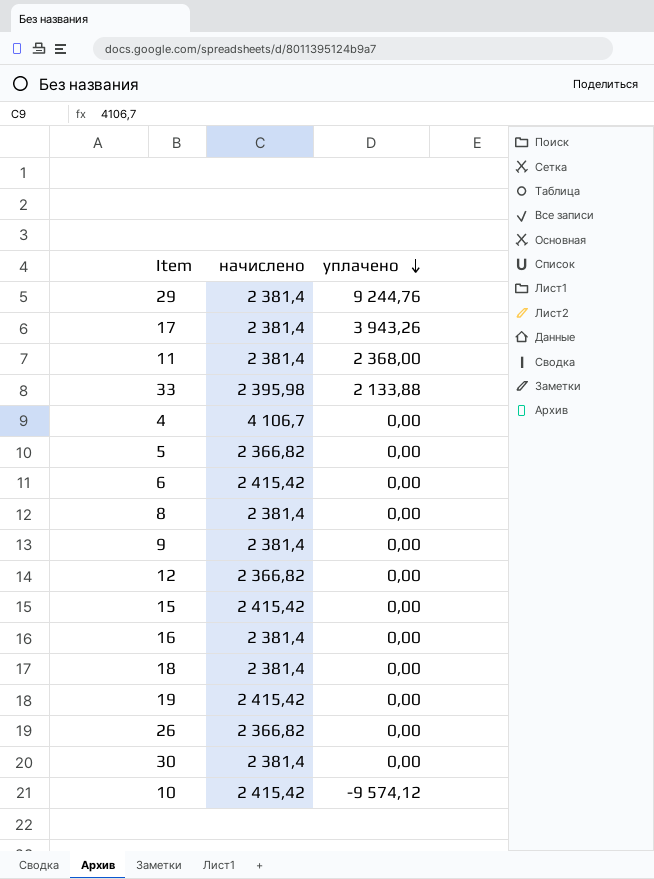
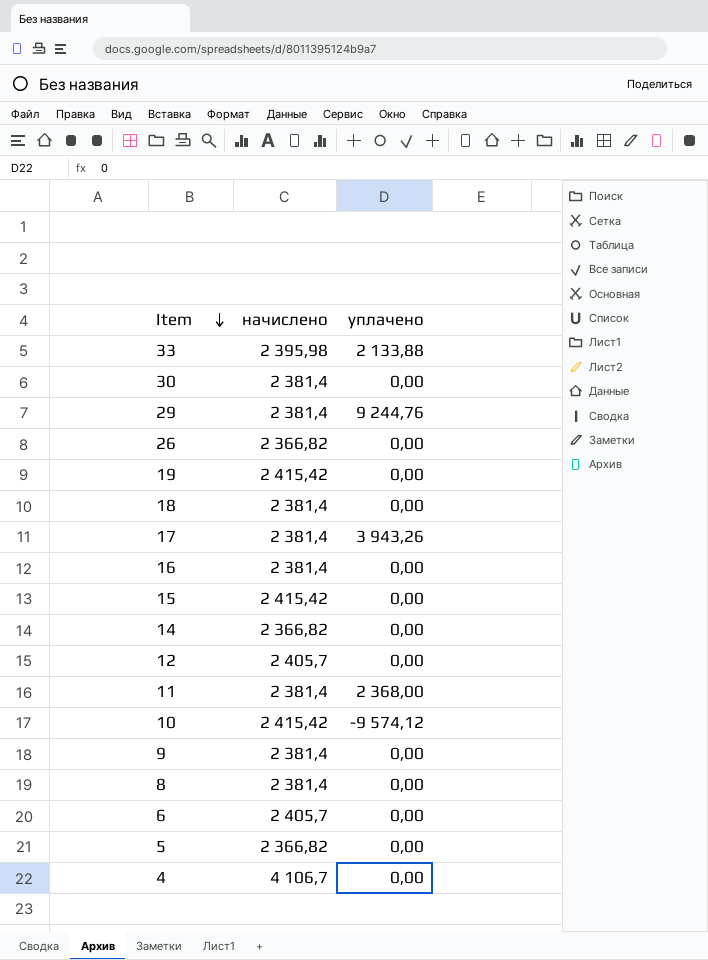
row order: уплачено descending -> Item descending
row 14: none -> 2 366,82 | 0,00
12 | начислено: 2 366,82 -> 2 405,7
6 | начислено: 2 415,42 -> 2 405,7

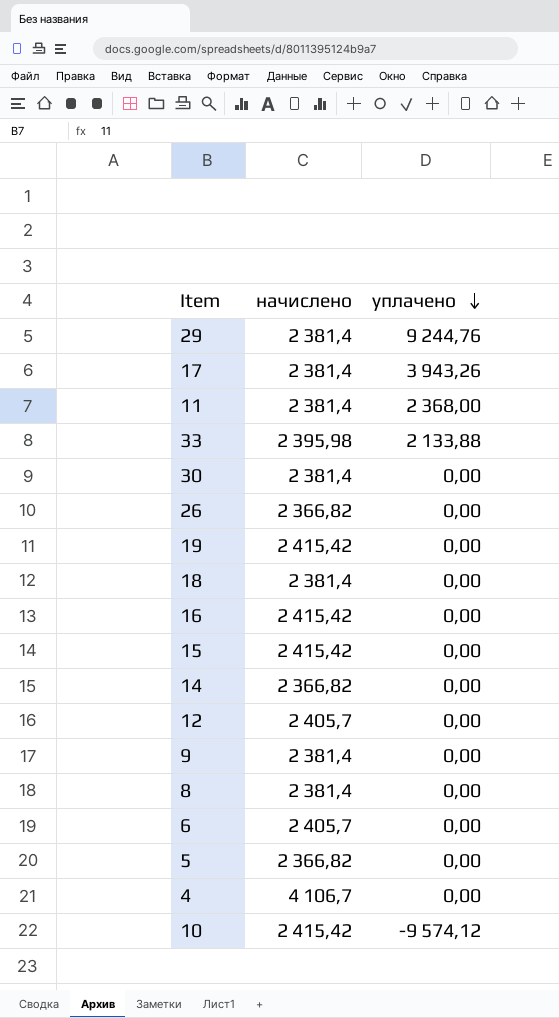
row order: Item descending -> уплачено descending
16 | начислено: 2 381,4 -> 2 415,42

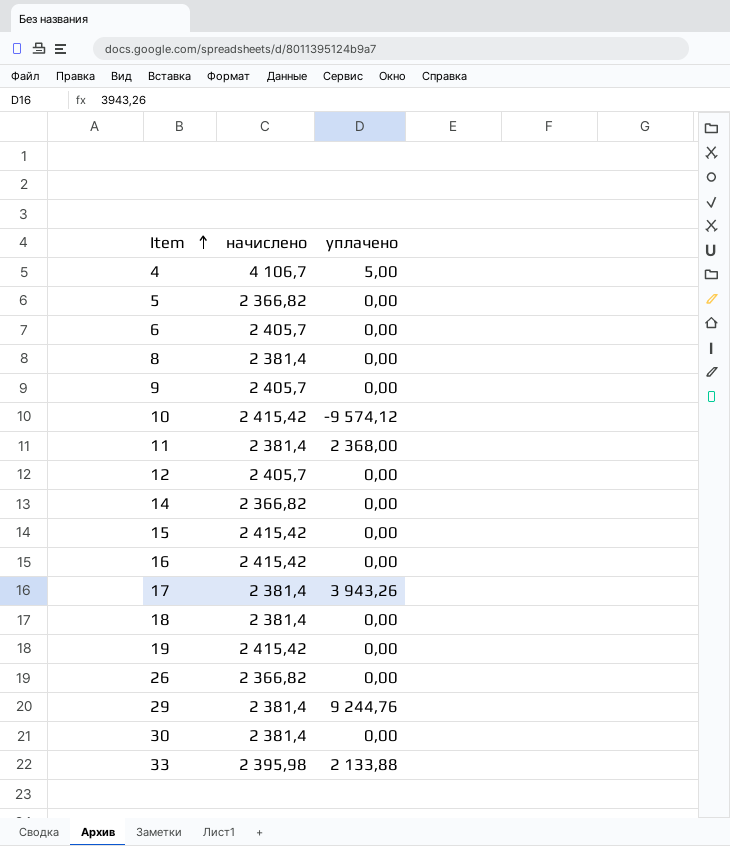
row order: уплачено descending -> Item ascending
4 | уплачено: 0,00 -> 5,00
9 | начислено: 2 381,4 -> 2 405,7

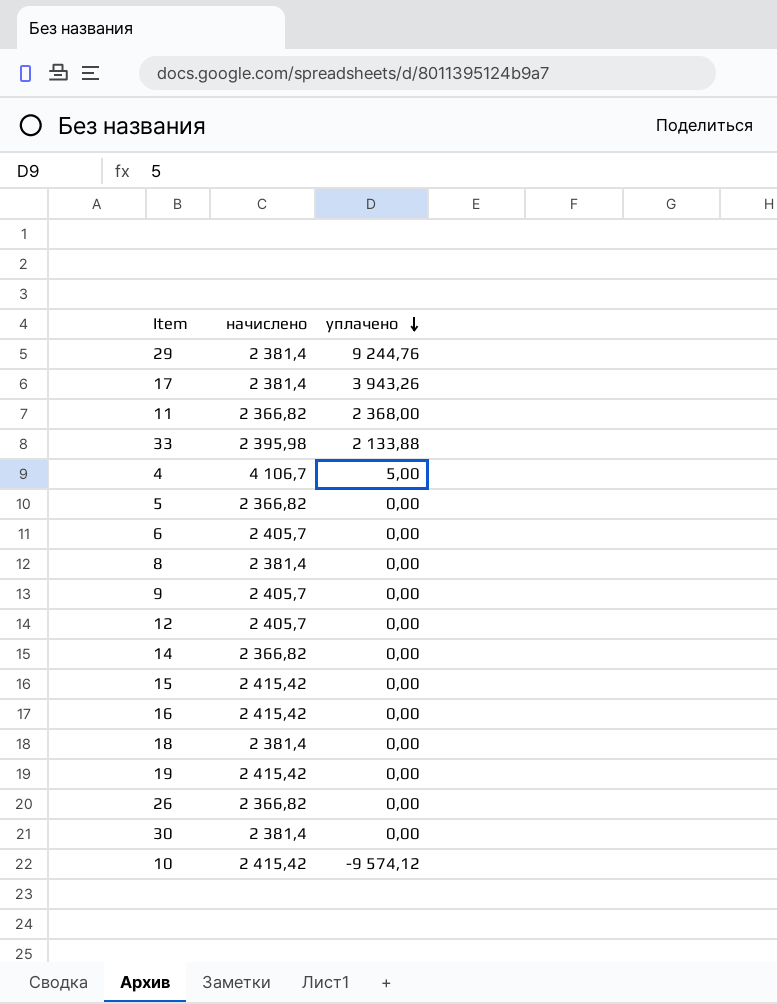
row order: Item ascending -> уплачено descending
11 | начислено: 2 381,4 -> 2 366,82

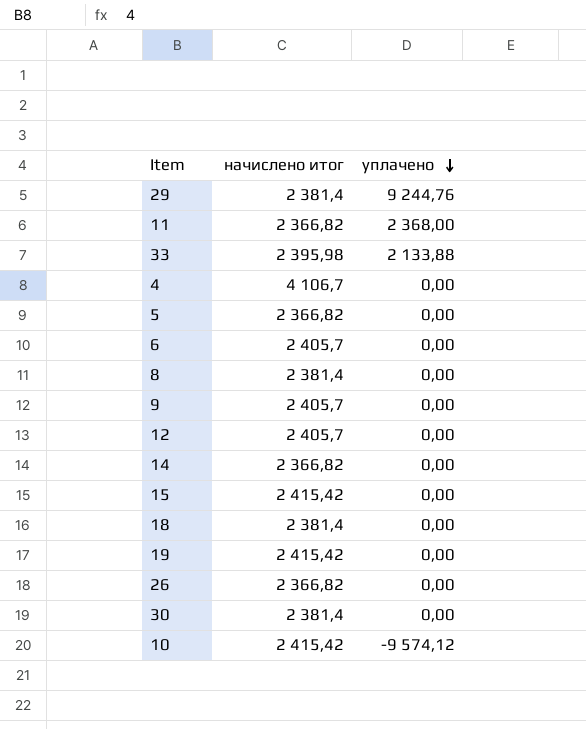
column name: начислено -> начислено итог
row 17: 2 381,4 | 3 943,26 -> none
row 16: 2 415,42 | 0,00 -> none
4 | уплачено: 5,00 -> 0,00

